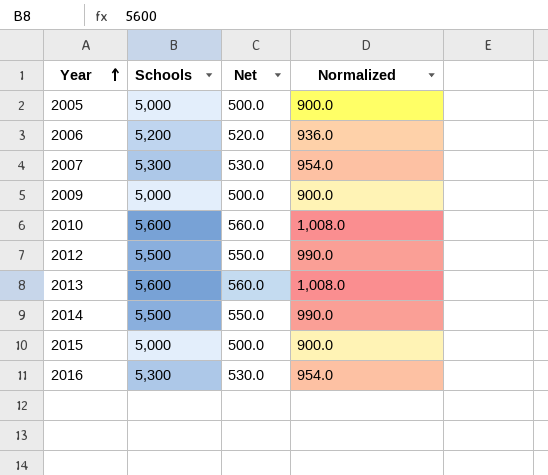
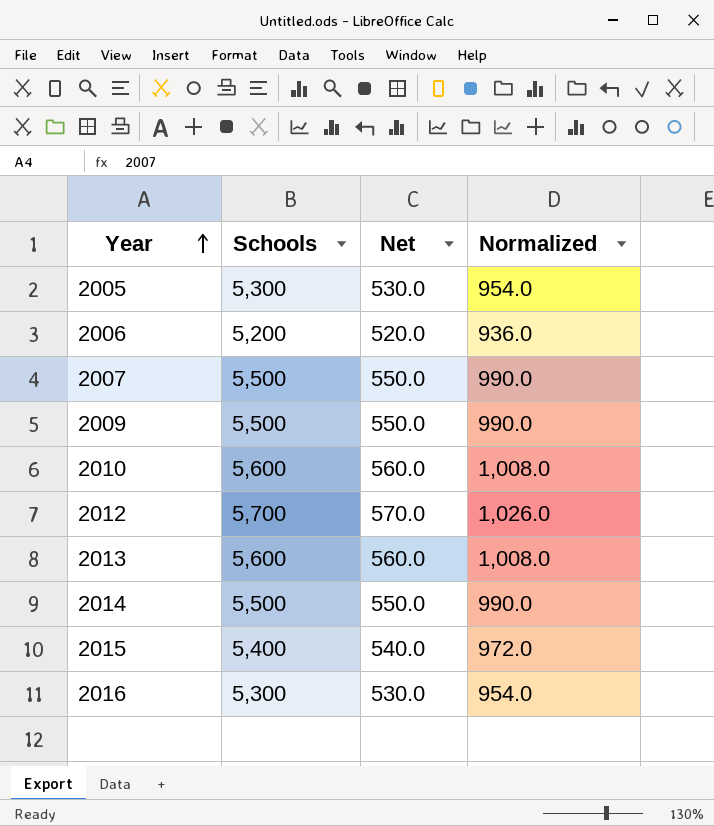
2005 | Schools: 5,000 -> 5,300
2005 | Net: 500.0 -> 530.0
2005 | Normalized: 900.0 -> 954.0
2007 | Schools: 5,300 -> 5,500
2007 | Net: 530.0 -> 550.0
2007 | Normalized: 954.0 -> 990.0
2009 | Schools: 5,000 -> 5,500
2009 | Net: 500.0 -> 550.0
2009 | Normalized: 900.0 -> 990.0
2012 | Schools: 5,500 -> 5,700
2012 | Net: 550.0 -> 570.0
2012 | Normalized: 990.0 -> 1,026.0
2015 | Schools: 5,000 -> 5,400
2015 | Net: 500.0 -> 540.0
2015 | Normalized: 900.0 -> 972.0

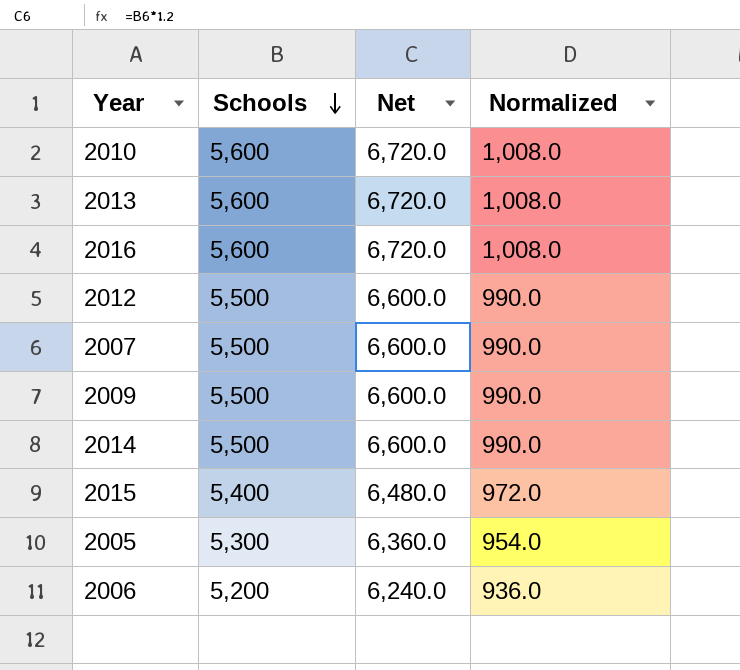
row order: Year ascending -> Schools descending
column Net | formula: [Schools] * 0.1 -> [Schools] * 1.2
2016 | Schools: 5,300 -> 5,600
2016 | Normalized: 954.0 -> 1,008.0
2012 | Schools: 5,700 -> 5,500
2012 | Normalized: 1,026.0 -> 990.0

